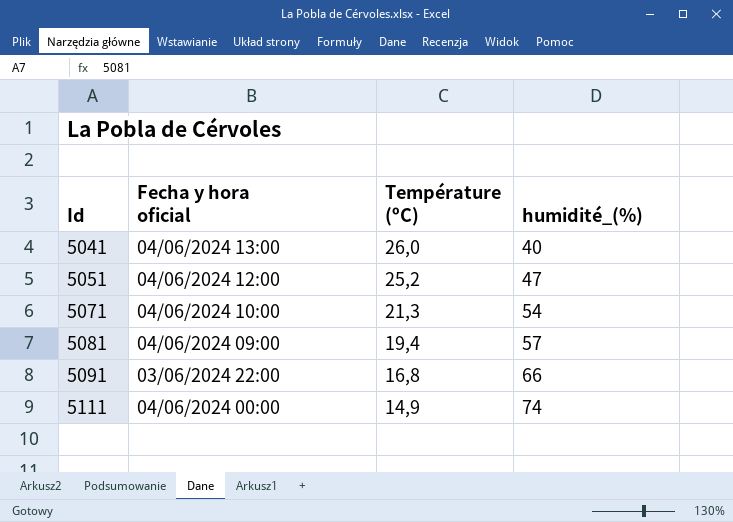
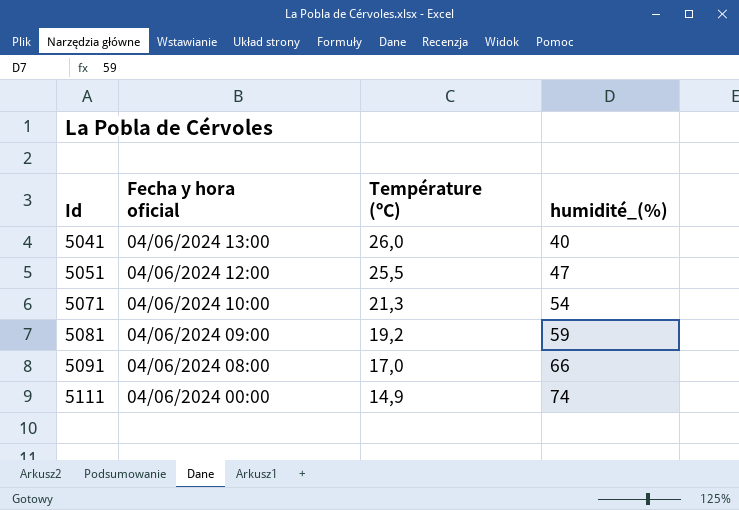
5051 | Température (ºC): 25,2 -> 25,5
5081 | Température (ºC): 19,4 -> 19,2
5081 | humidité_(%): 57 -> 59
5091 | Fecha y hora oficial: 03/06/2024 22:00 -> 04/06/2024 08:00
5091 | Température (ºC): 16,8 -> 17,0

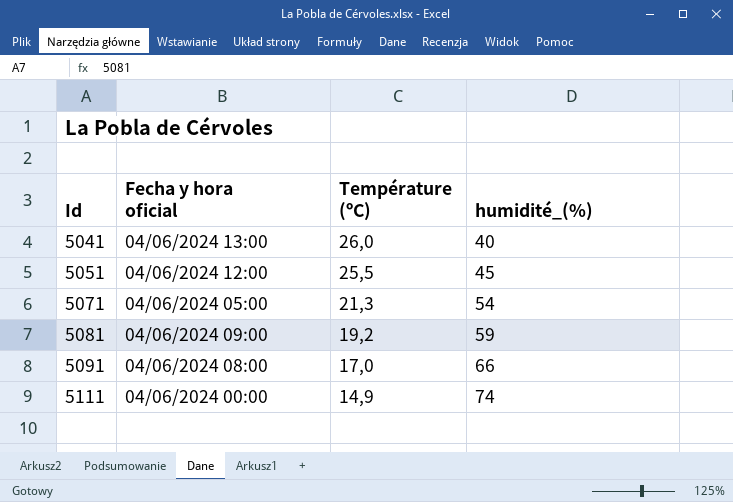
5051 | humidité_(%): 47 -> 45
5071 | Fecha y hora oficial: 04/06/2024 10:00 -> 04/06/2024 05:00

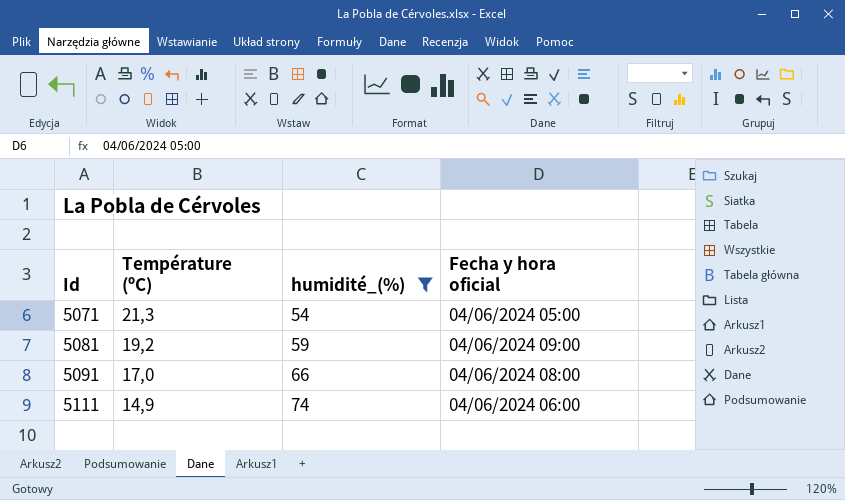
filter: none -> humidité_(%) >= 54
column Fecha y hora oficial | position: 2 -> 4
5111 | Fecha y hora oficial: 04/06/2024 00:00 -> 04/06/2024 06:00

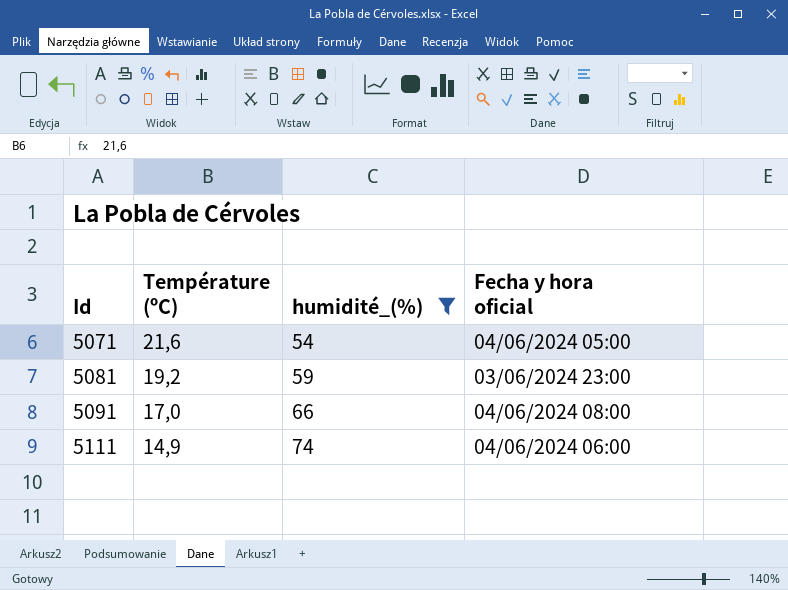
5071 | Température (ºC): 21,3 -> 21,6
5081 | Fecha y hora oficial: 04/06/2024 09:00 -> 03/06/2024 23:00

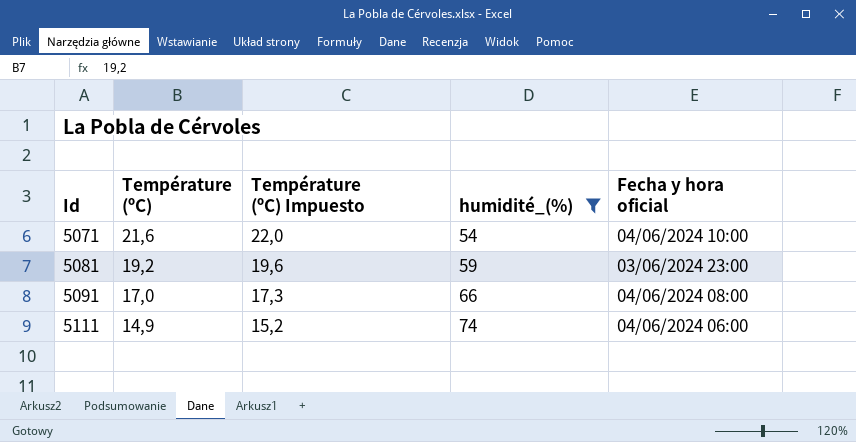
column Température (ºC) Impuesto | formula: none -> [Température (ºC)] * 1,02
5071 | Fecha y hora oficial: 04/06/2024 05:00 -> 04/06/2024 10:00

